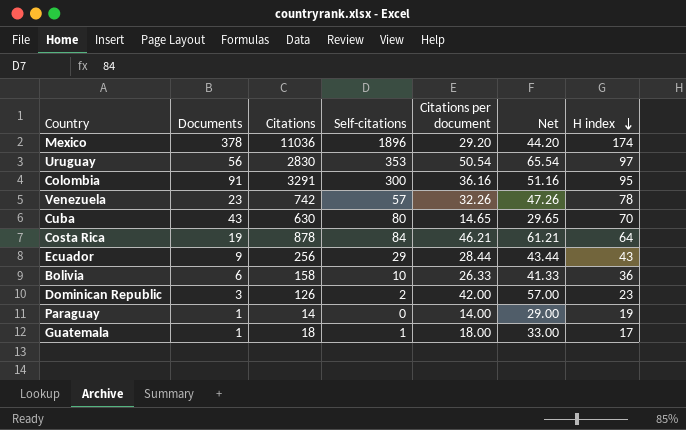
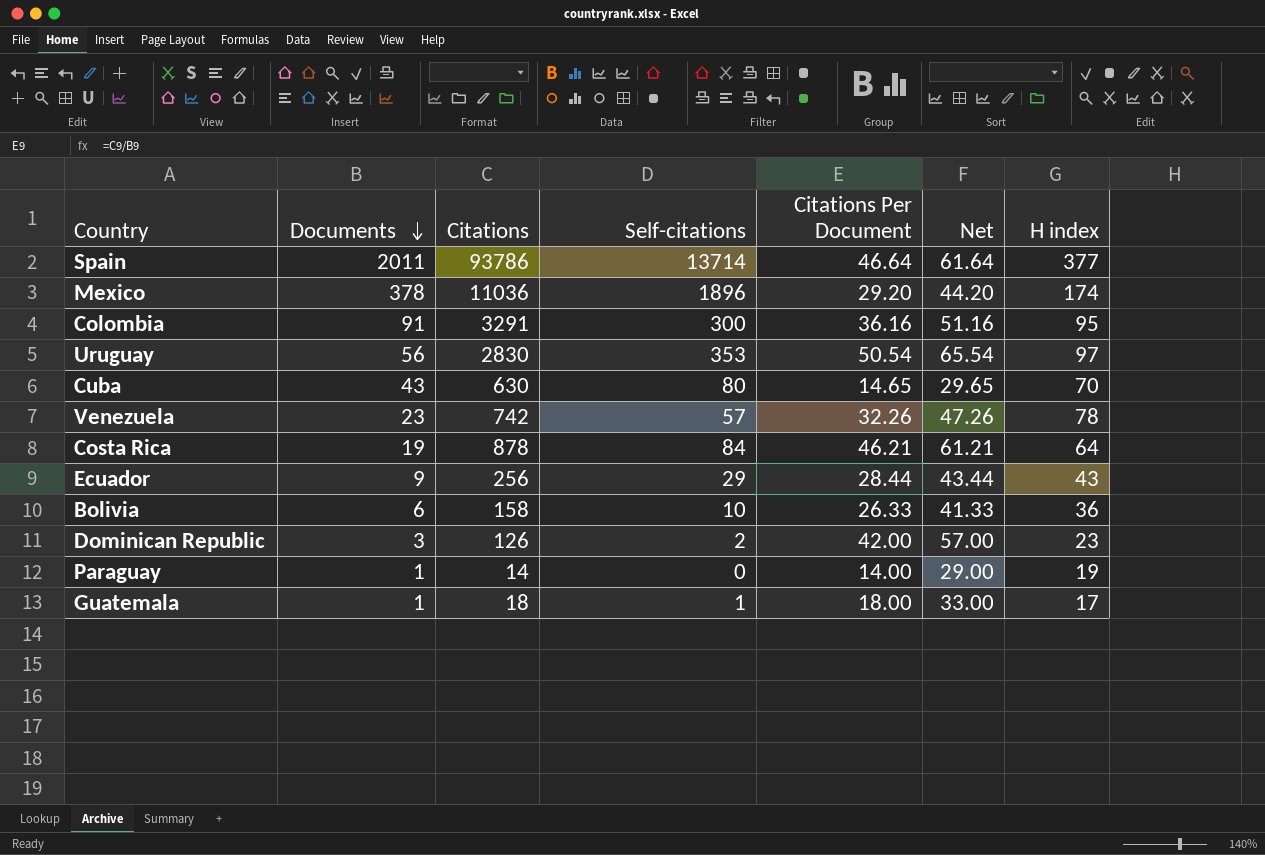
row order: H index descending -> Documents descending
column name: Citations per document -> Citations Per Document
row Spain: none -> 2011 | 93786 | 13714 | 46.64 | 61.64 | 377

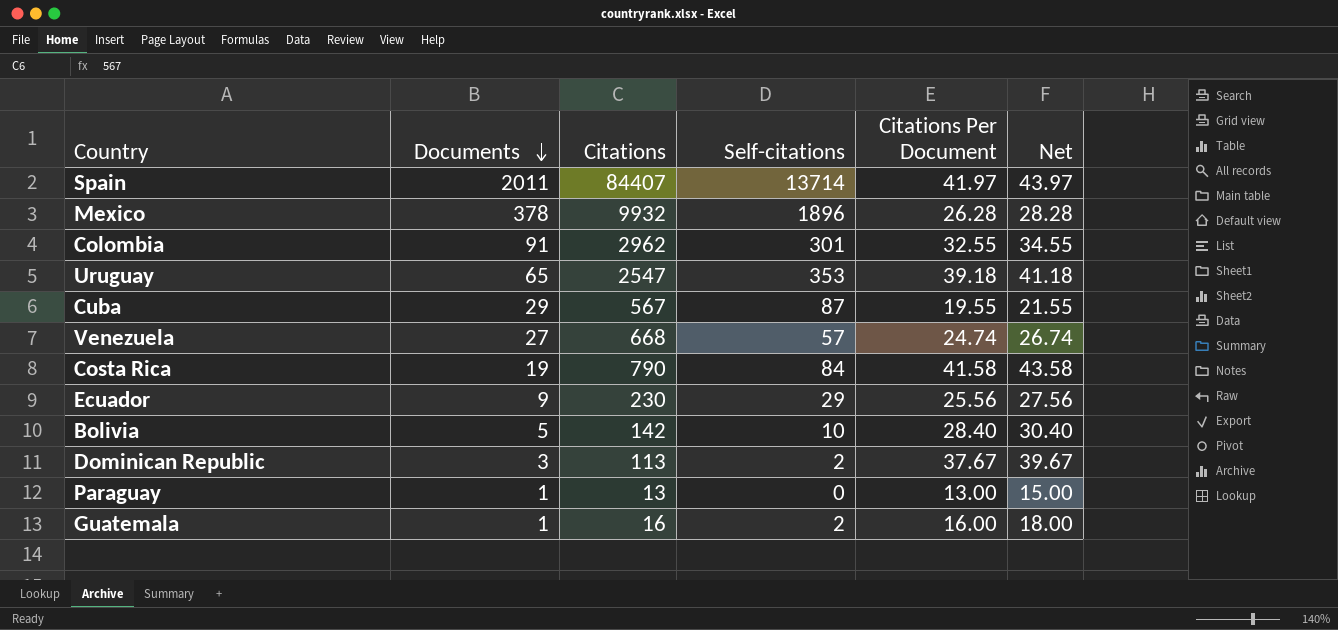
column H index | position: 7 -> none
column Net | formula: [Citations Per Document] + 15 -> [Citations Per Document] + 2
Spain | Citations: 93786 -> 84407
Spain | Citations Per Document: 46.64 -> 41.97
Mexico | Citations: 11036 -> 9932
Mexico | Citations Per Document: 29.20 -> 26.28
Colombia | Citations: 3291 -> 2962
Colombia | Self-citations: 300 -> 301
Colombia | Citations Per Document: 36.16 -> 32.55
Uruguay | Documents: 56 -> 65
Uruguay | Citations: 2830 -> 2547
Uruguay | Citations Per Document: 50.54 -> 39.18
Cuba | Documents: 43 -> 29
Cuba | Citations: 630 -> 567
Cuba | Self-citations: 80 -> 87
Cuba | Citations Per Document: 14.65 -> 19.55
Venezuela | Documents: 23 -> 27
Venezuela | Citations: 742 -> 668
Venezuela | Citations Per Document: 32.26 -> 24.74
Costa Rica | Citations: 878 -> 790
Costa Rica | Citations Per Document: 46.21 -> 41.58
Ecuador | Citations: 256 -> 230
Ecuador | Citations Per Document: 28.44 -> 25.56
Bolivia | Documents: 6 -> 5
Bolivia | Citations: 158 -> 142
Bolivia | Citations Per Document: 26.33 -> 28.40
Dominican Republic | Citations: 126 -> 113
Dominican Republic | Citations Per Document: 42.00 -> 37.67
Paraguay | Citations: 14 -> 13
Paraguay | Citations Per Document: 14.00 -> 13.00
Guatemala | Citations: 18 -> 16
Guatemala | Self-citations: 1 -> 2
Guatemala | Citations Per Document: 18.00 -> 16.00

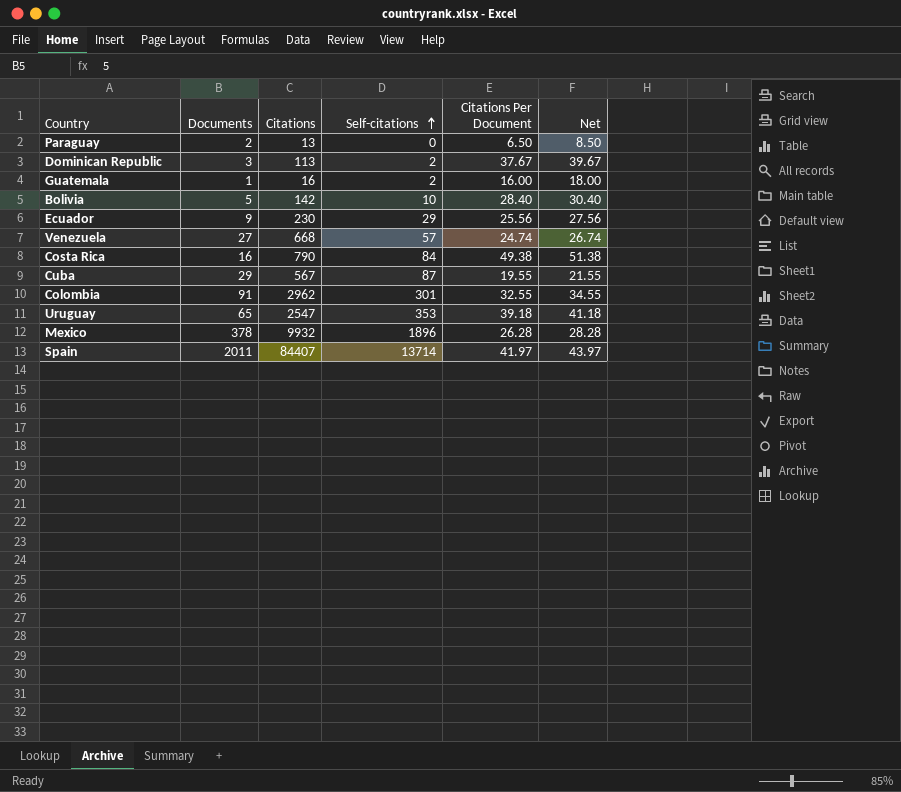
row order: Documents descending -> Self-citations ascending
Paraguay | Documents: 1 -> 2
Paraguay | Citations Per Document: 13.00 -> 6.50
Paraguay | Net: 15.00 -> 8.50
Costa Rica | Documents: 19 -> 16
Costa Rica | Citations Per Document: 41.58 -> 49.38
Costa Rica | Net: 43.58 -> 51.38

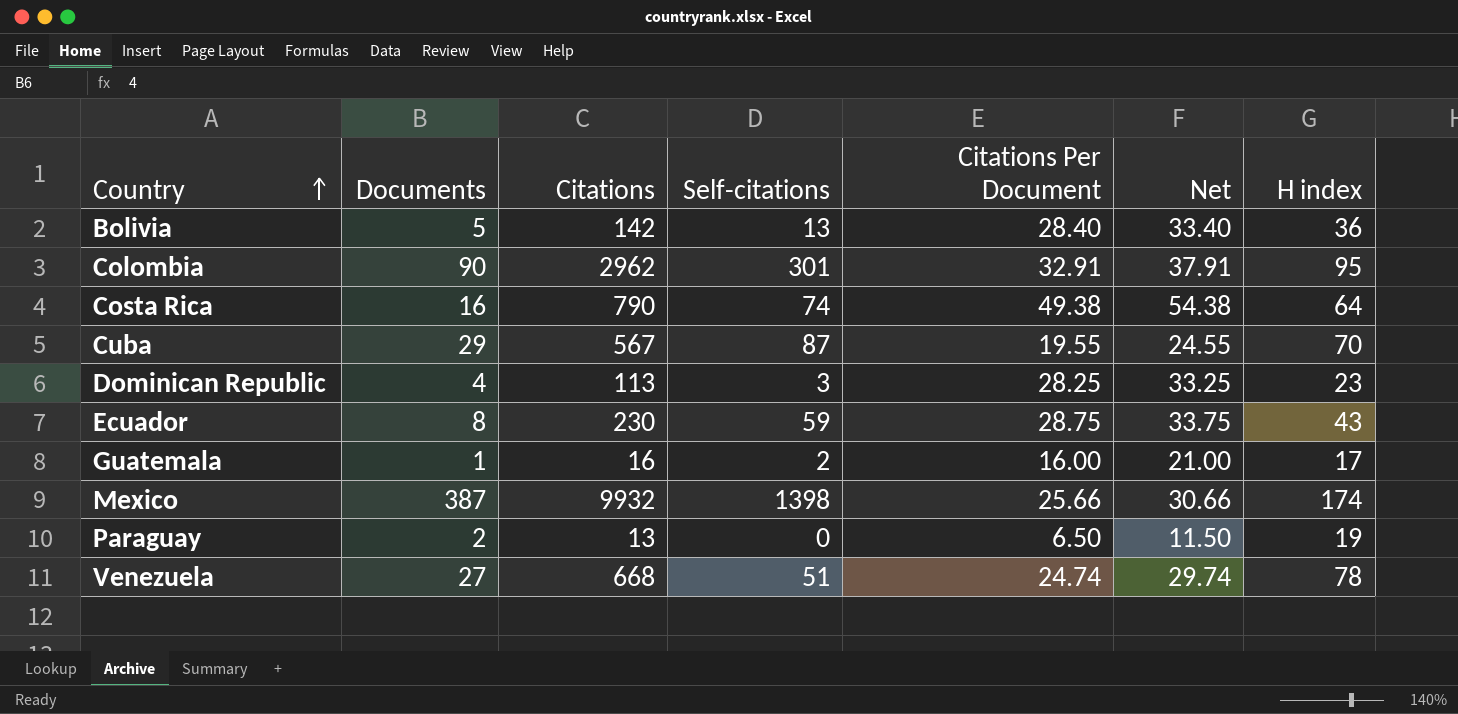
row order: Self-citations ascending -> Country ascending
column Net | formula: [Citations Per Document] + 2 -> [Citations Per Document] + 5
column H index | position: none -> 7
row Uruguay: 65 | 2547 | 353 | 39.18 | 41.18 -> none
row Spain: 2011 | 84407 | 13714 | 41.97 | 43.97 -> none
Bolivia | Self-citations: 10 -> 13
Colombia | Documents: 91 -> 90
Colombia | Citations Per Document: 32.55 -> 32.91
Costa Rica | Self-citations: 84 -> 74
Dominican Republic | Documents: 3 -> 4
Dominican Republic | Self-citations: 2 -> 3
Dominican Republic | Citations Per Document: 37.67 -> 28.25
Ecuador | Documents: 9 -> 8
Ecuador | Self-citations: 29 -> 59
Ecuador | Citations Per Document: 25.56 -> 28.75
Mexico | Documents: 378 -> 387
Mexico | Self-citations: 1896 -> 1398
Mexico | Citations Per Document: 26.28 -> 25.66
Venezuela | Self-citations: 57 -> 51

